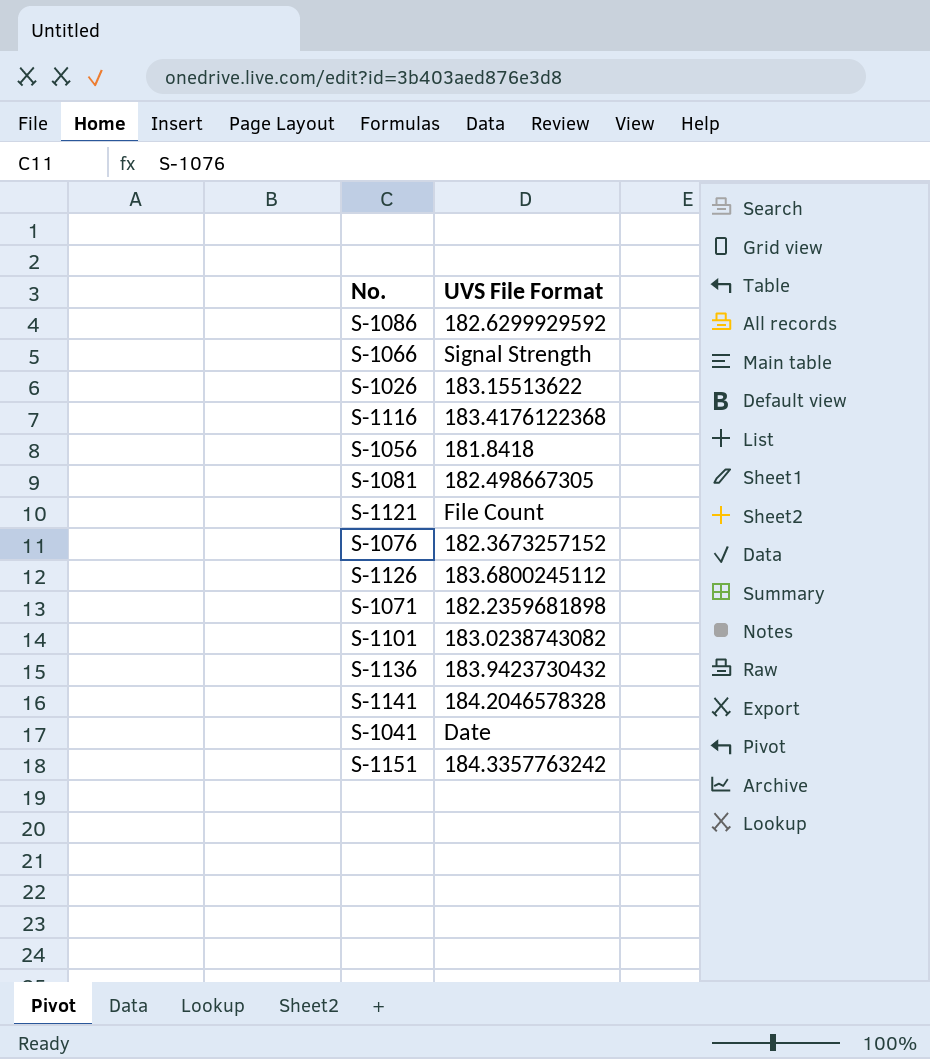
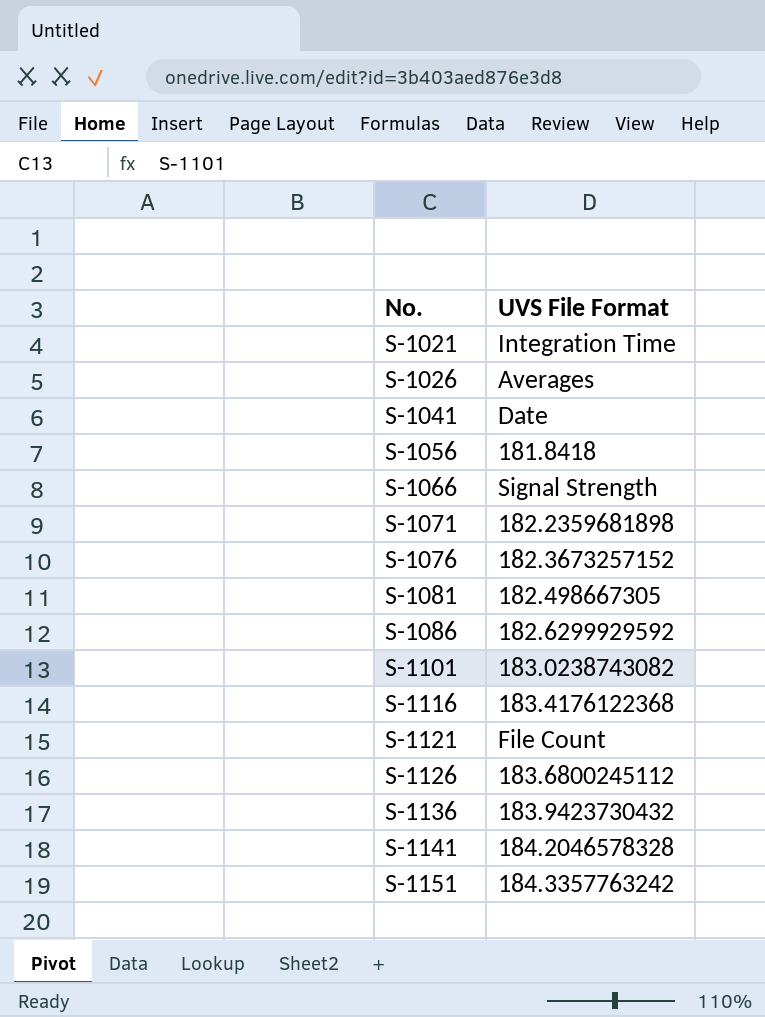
row order: none -> No. ascending
row S-1021: none -> Integration Time
S-1026 | UVS File Format: 183.15513622 -> Averages

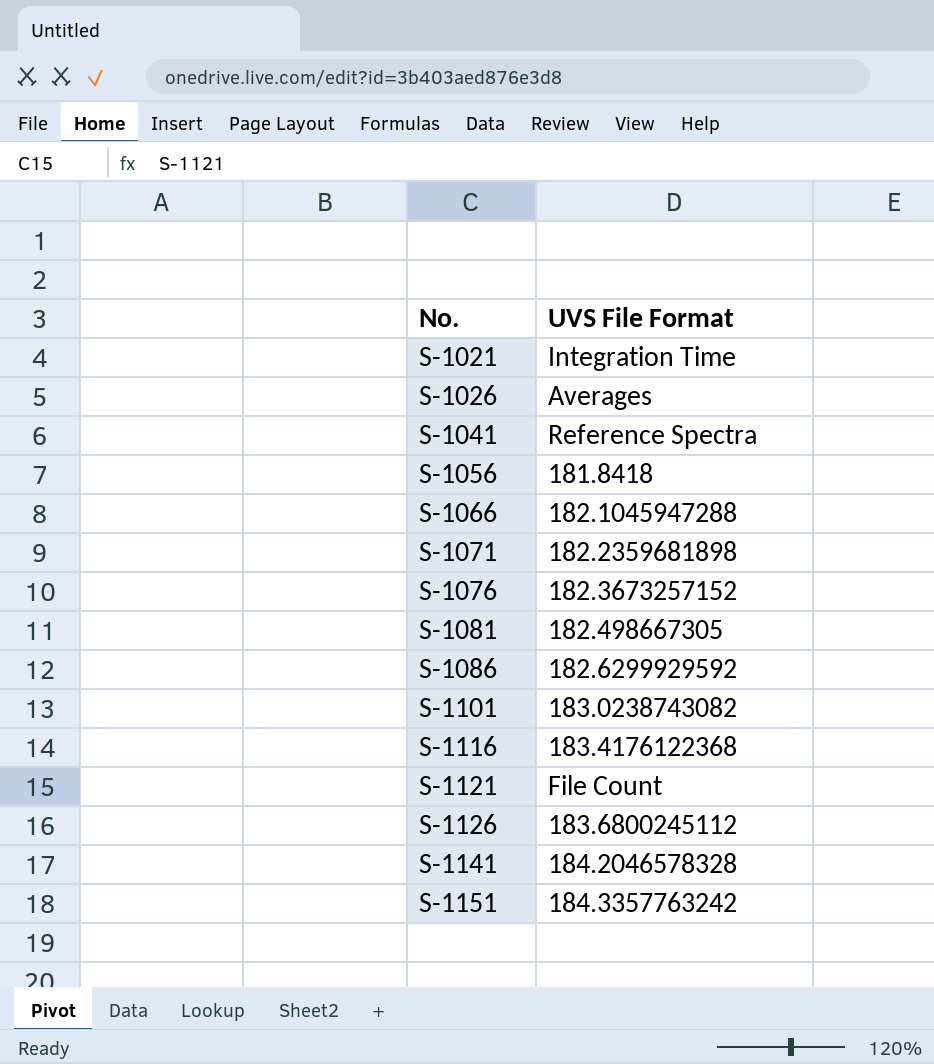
row S-1136: 183.9423730432 -> none
S-1041 | UVS File Format: Date -> Reference Spectra
S-1066 | UVS File Format: Signal Strength -> 182.1045947288

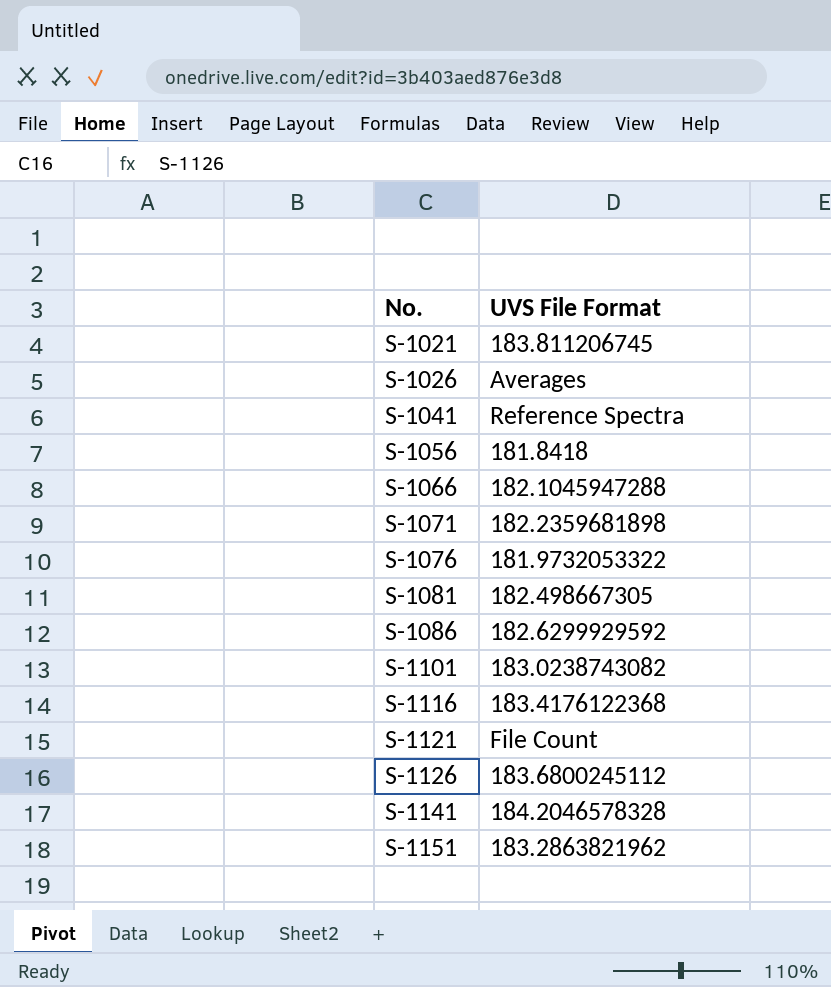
S-1021 | UVS File Format: Integration Time -> 183.811206745
S-1076 | UVS File Format: 182.3673257152 -> 181.9732053322
S-1151 | UVS File Format: 184.3357763242 -> 183.2863821962

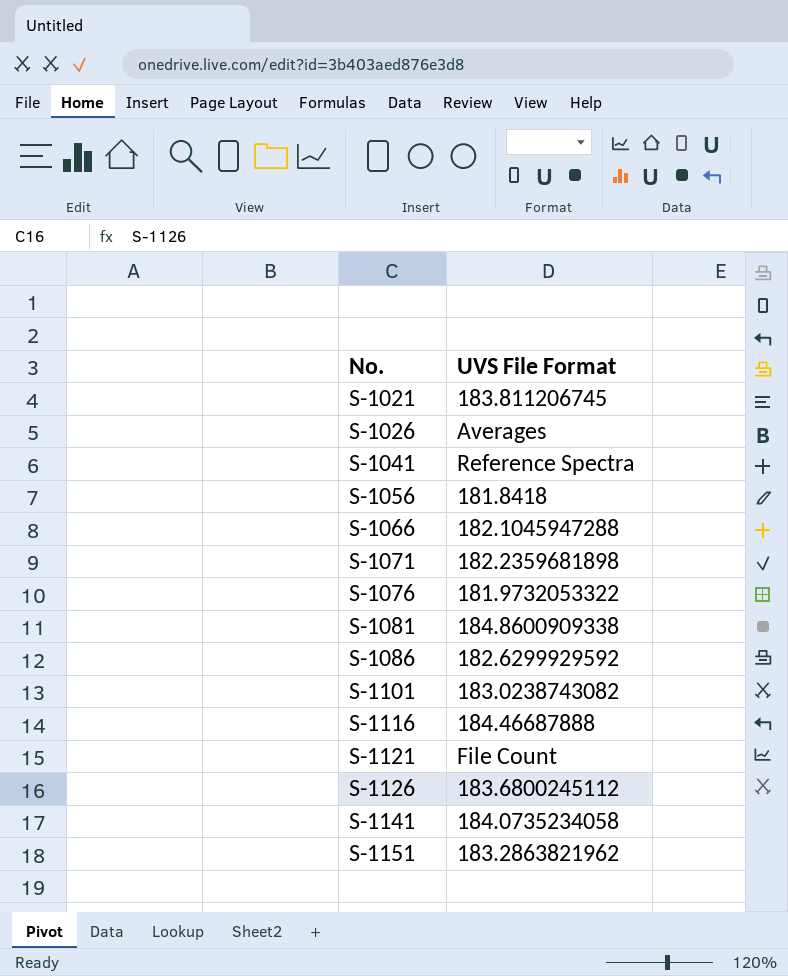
S-1081 | UVS File Format: 182.498667305 -> 184.8600909338
S-1116 | UVS File Format: 183.4176122368 -> 184.46687888
S-1141 | UVS File Format: 184.2046578328 -> 184.0735234058

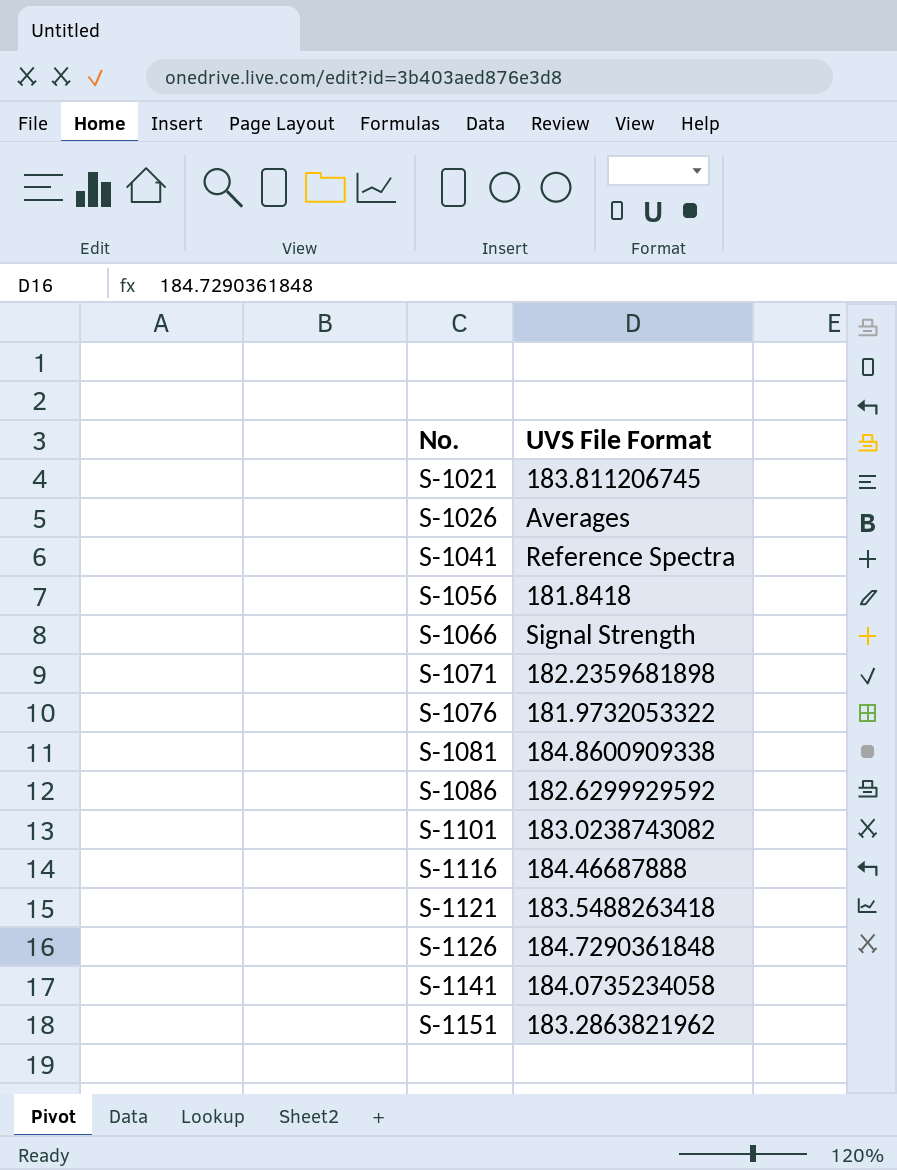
S-1066 | UVS File Format: 182.1045947288 -> Signal Strength
S-1121 | UVS File Format: File Count -> 183.5488263418
S-1126 | UVS File Format: 183.6800245112 -> 184.7290361848

